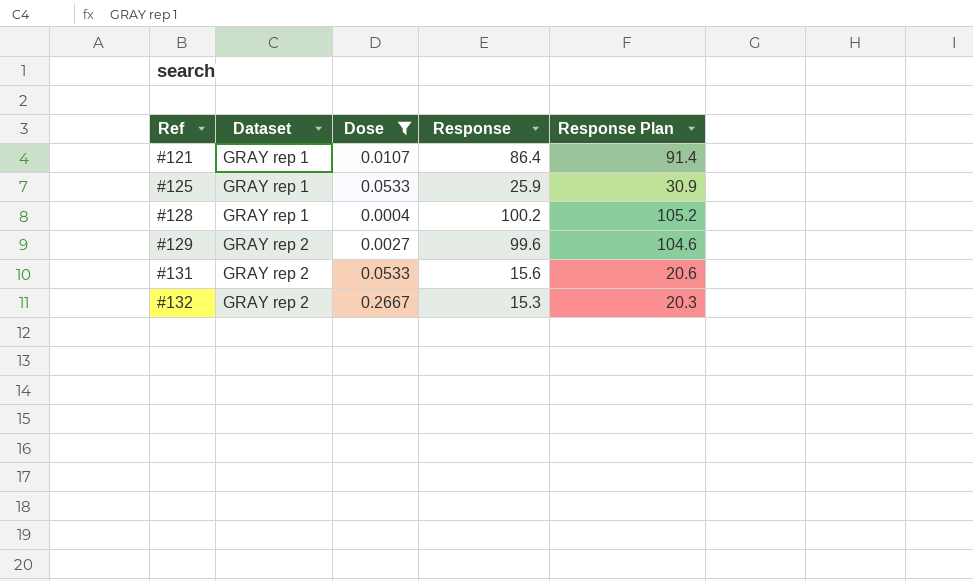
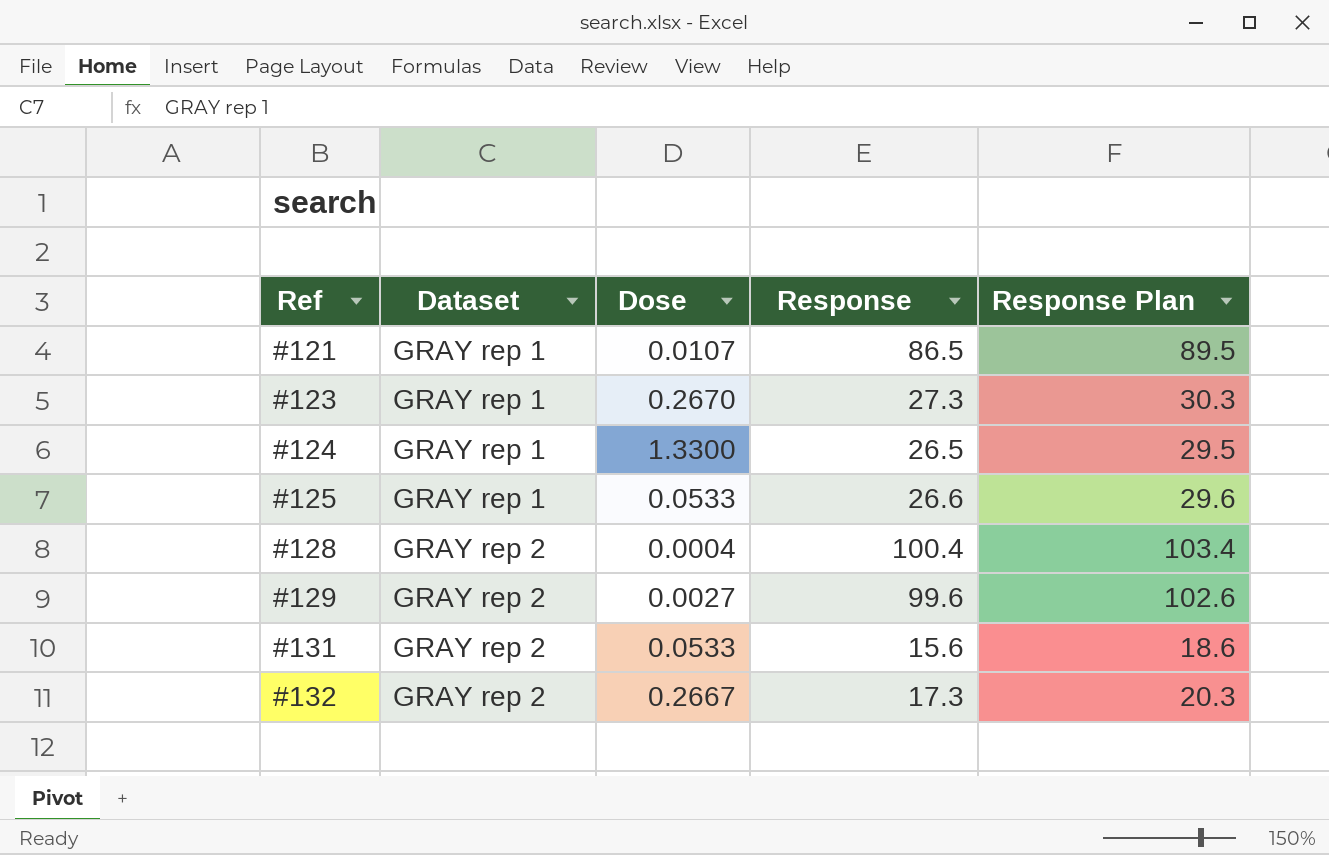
filter: Dose <= 0.2667 -> none
column Response Plan | formula: [Response] + 5 -> [Response] + 3
#121 | Response: 86.4 -> 86.5
#125 | Response: 25.9 -> 26.6
#128 | Dataset: GRAY rep 1 -> GRAY rep 2
#128 | Response: 100.2 -> 100.4
#132 | Response: 15.3 -> 17.3

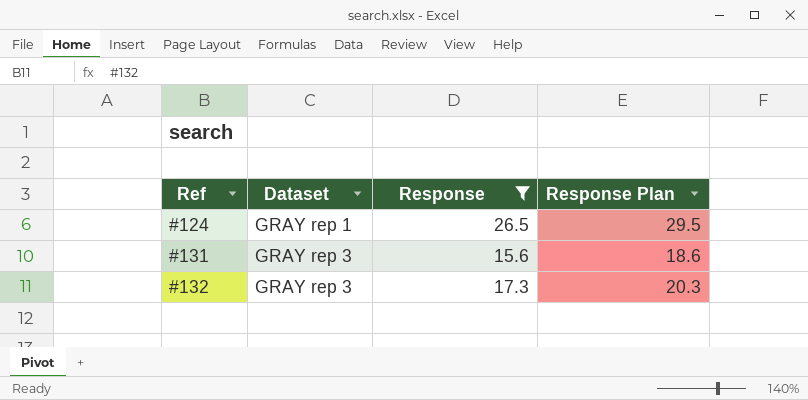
filter: none -> Response <= 26.5
column Dose | position: 3 -> none
#131 | Dataset: GRAY rep 2 -> GRAY rep 3
#132 | Dataset: GRAY rep 2 -> GRAY rep 3

